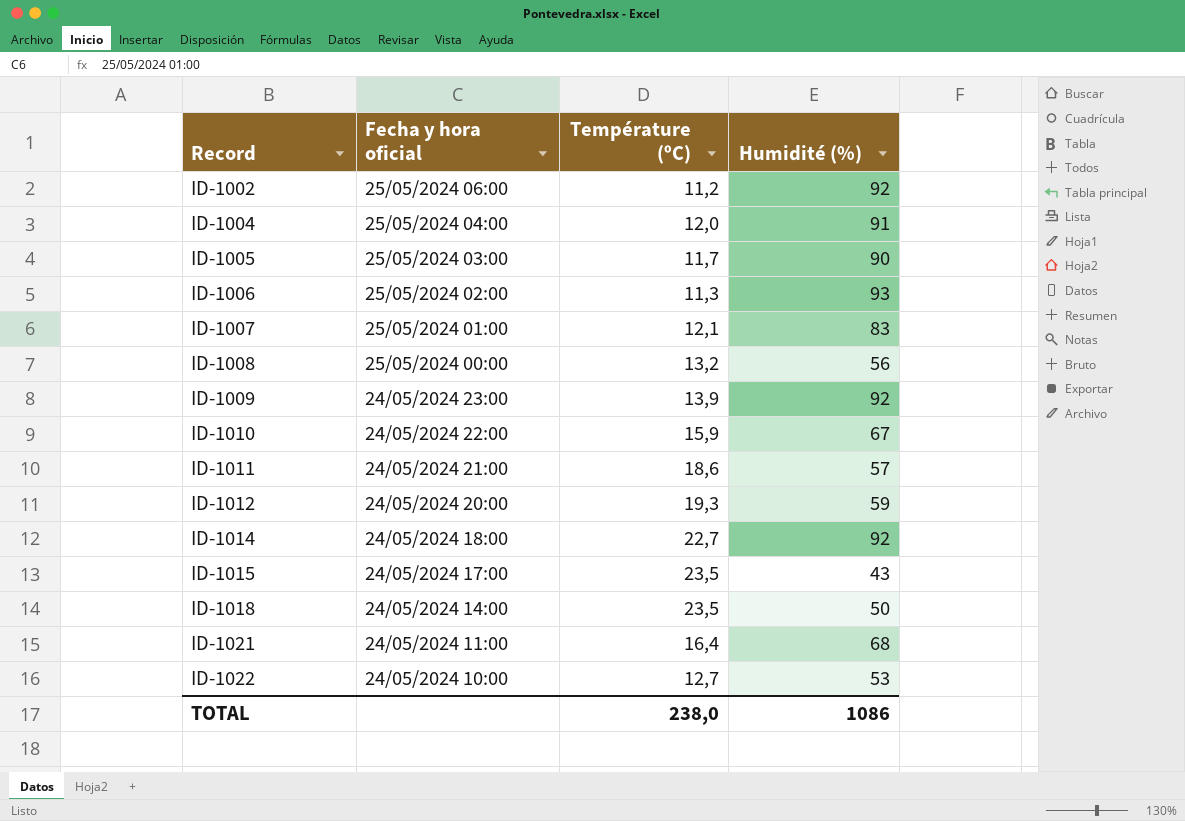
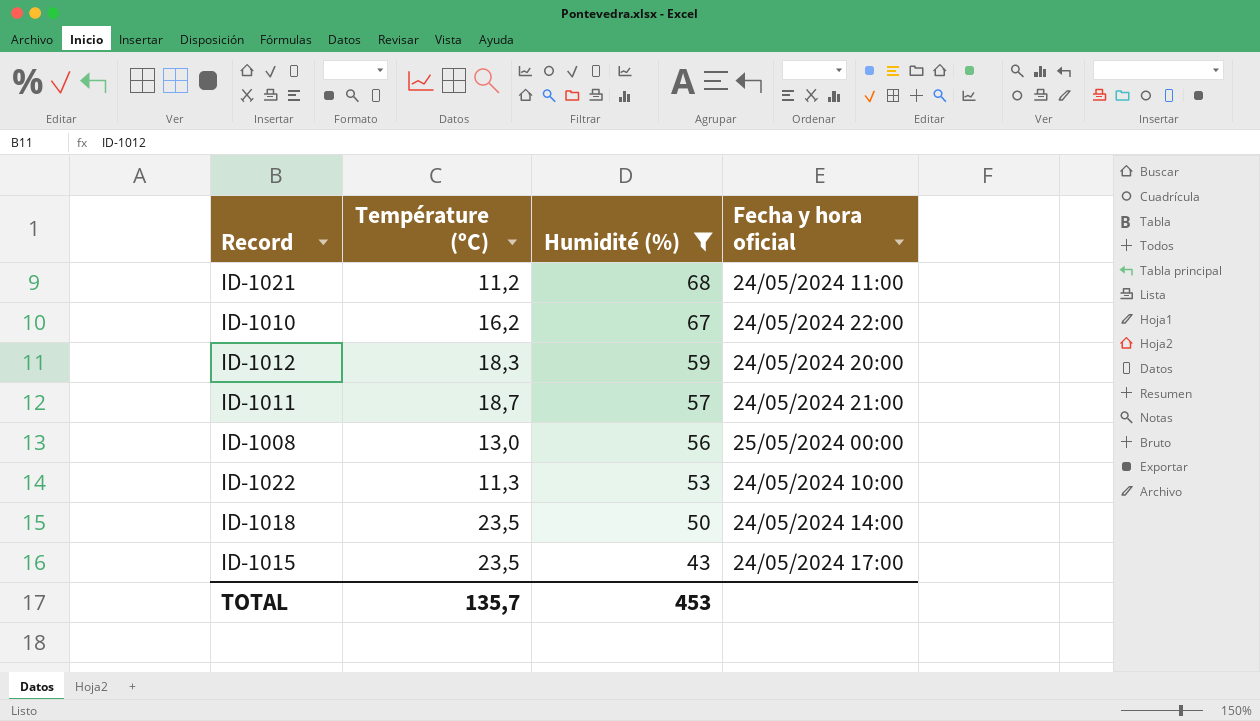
filter: none -> Humidité (%) <= 68
row order: Record ascending -> Humidité (%) descending
column Fecha y hora oficial | position: 2 -> 4
ID-1021 | Température (ºC): 16,4 -> 11,2
ID-1010 | Température (ºC): 15,9 -> 16,2
ID-1012 | Température (ºC): 19,3 -> 18,3
ID-1011 | Température (ºC): 18,6 -> 18,7
ID-1008 | Température (ºC): 13,2 -> 13,0
ID-1022 | Température (ºC): 12,7 -> 11,3
TOTAL | Température (ºC): 238,0 -> 135,7
TOTAL | Humidité (%): 1086 -> 453

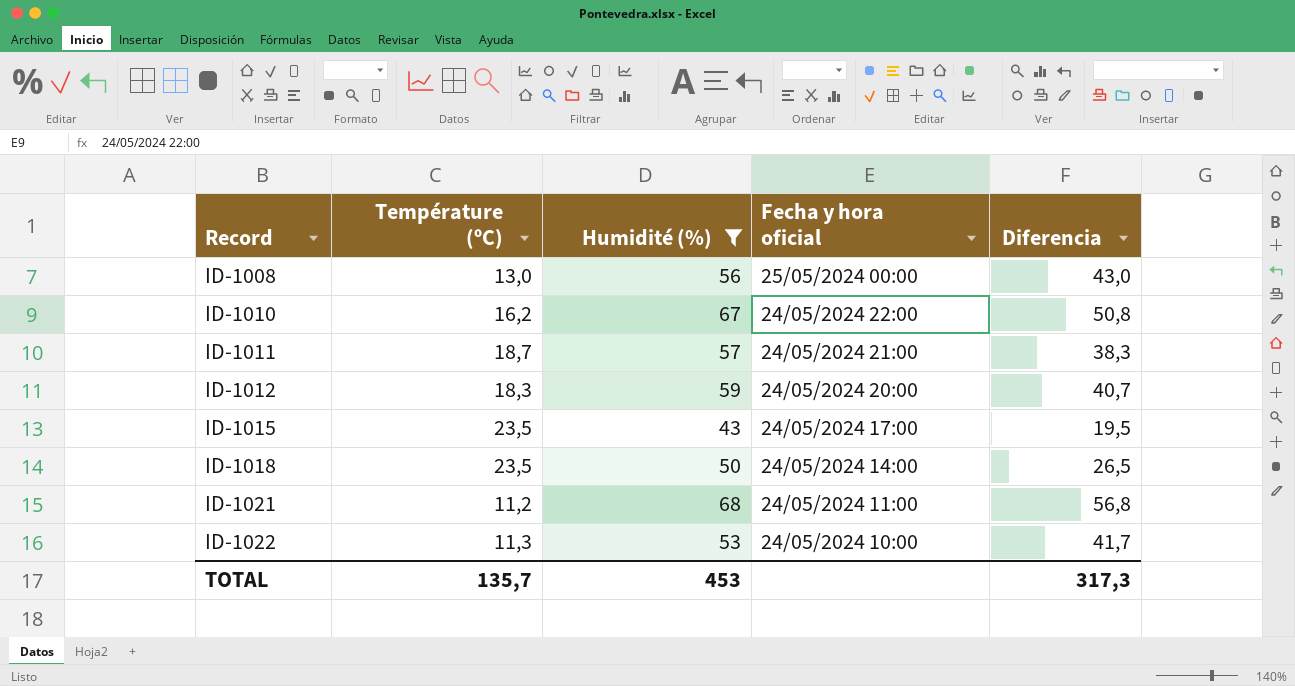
row order: Humidité (%) descending -> Record ascending
column Diferencia | formula: none -> [Humidité (%)] - [Température (ºC)]

